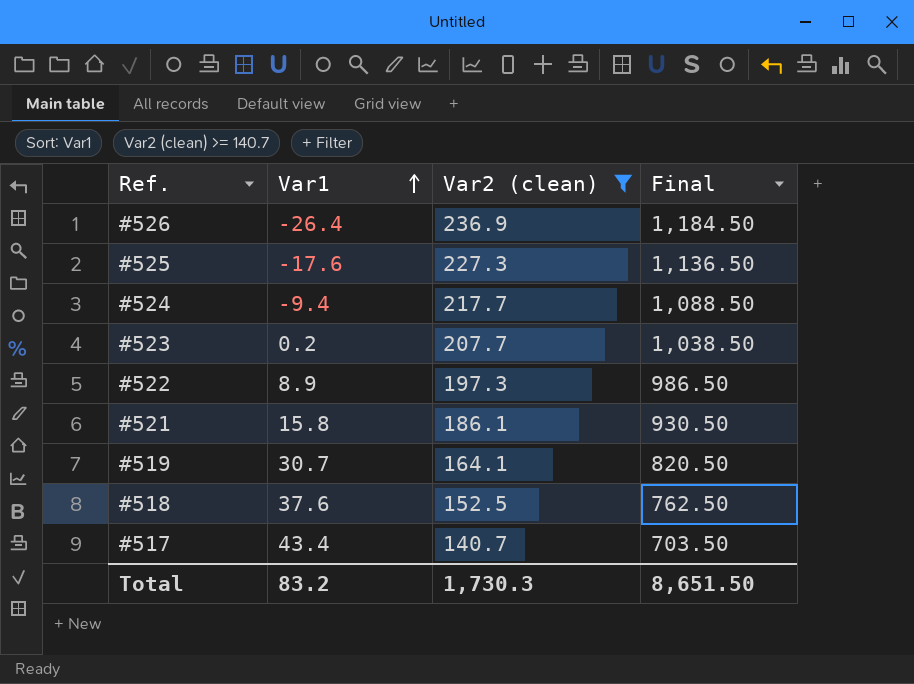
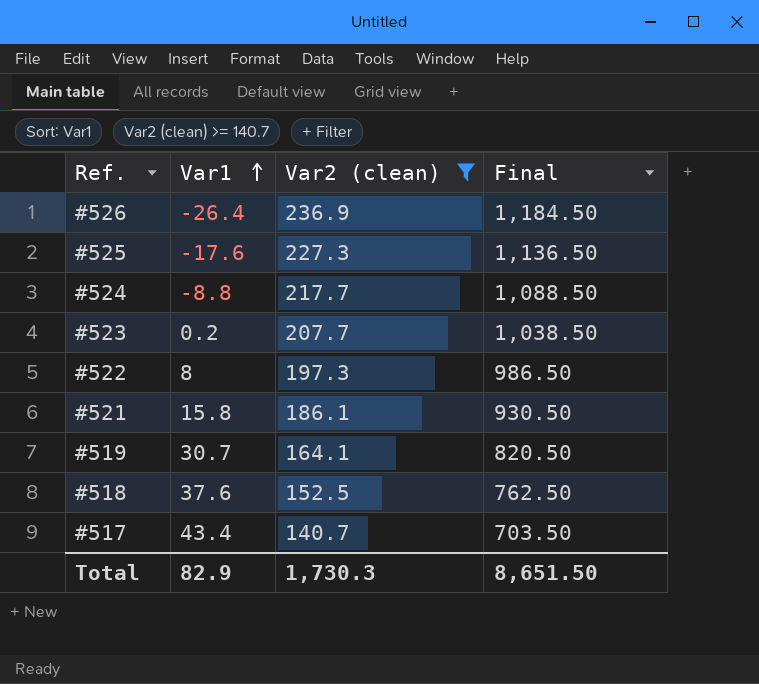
#524 | Var1: -9.4 -> -8.8
#522 | Var1: 8.9 -> 8
Total | Var1: 83.2 -> 82.9

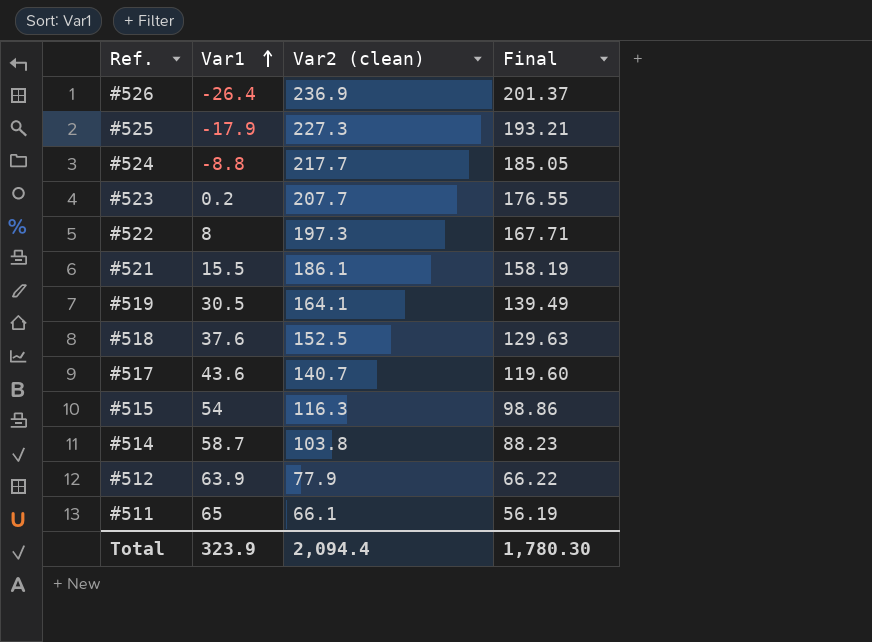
filter: Var2 (clean) >= 140.7 -> none
column Final | formula: [Var2 (clean)] * 5 -> [Var2 (clean)] * 0.85
#525 | Var1: -17.6 -> -17.9
#521 | Var1: 15.8 -> 15.5
#519 | Var1: 30.7 -> 30.5
#517 | Var1: 43.4 -> 43.6
Total | Var1: 82.9 -> 323.9
Total | Var2 (clean): 1,730.3 -> 2,094.4
Total | Final: 8,651.50 -> 1,780.30

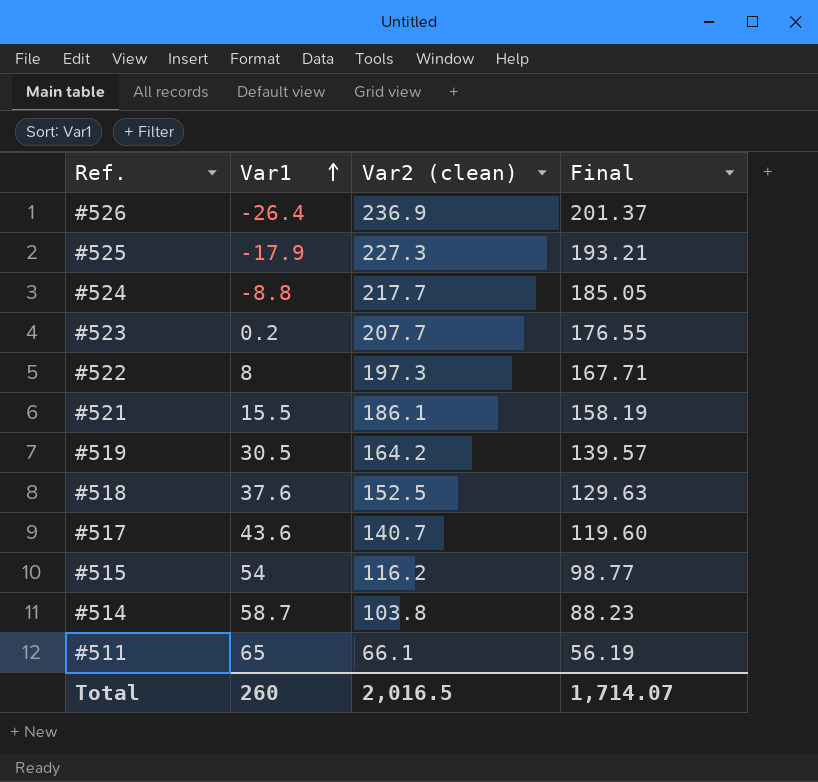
row #512: 63.9 | 77.9 | 66.22 -> none
#519 | Var2 (clean): 164.1 -> 164.2
#519 | Final: 139.49 -> 139.57
#515 | Var2 (clean): 116.3 -> 116.2
#515 | Final: 98.86 -> 98.77
Total | Var1: 323.9 -> 260
Total | Var2 (clean): 2,094.4 -> 2,016.5
Total | Final: 1,780.30 -> 1,714.07

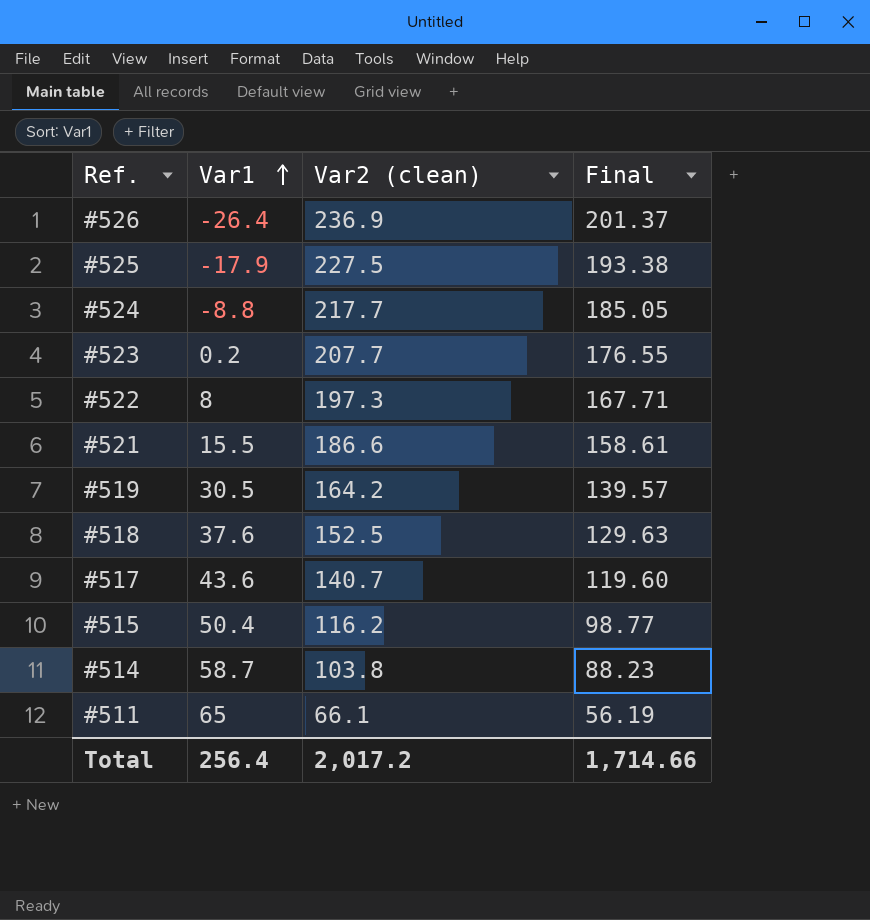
#525 | Var2 (clean): 227.3 -> 227.5
#525 | Final: 193.21 -> 193.38
#521 | Var2 (clean): 186.1 -> 186.6
#521 | Final: 158.19 -> 158.61
#515 | Var1: 54 -> 50.4
Total | Var1: 260 -> 256.4
Total | Var2 (clean): 2,016.5 -> 2,017.2
Total | Final: 1,714.07 -> 1,714.66

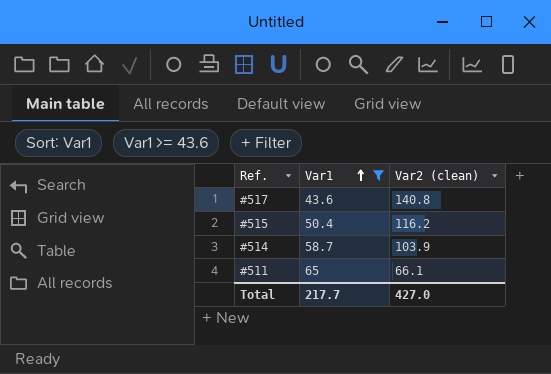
filter: none -> Var1 >= 43.6
column Final | formula: [Var2 (clean)] * 0.85 -> none
#517 | Var2 (clean): 140.7 -> 140.8
#514 | Var2 (clean): 103.8 -> 103.9
Total | Var1: 256.4 -> 217.7
Total | Var2 (clean): 2,017.2 -> 427.0

